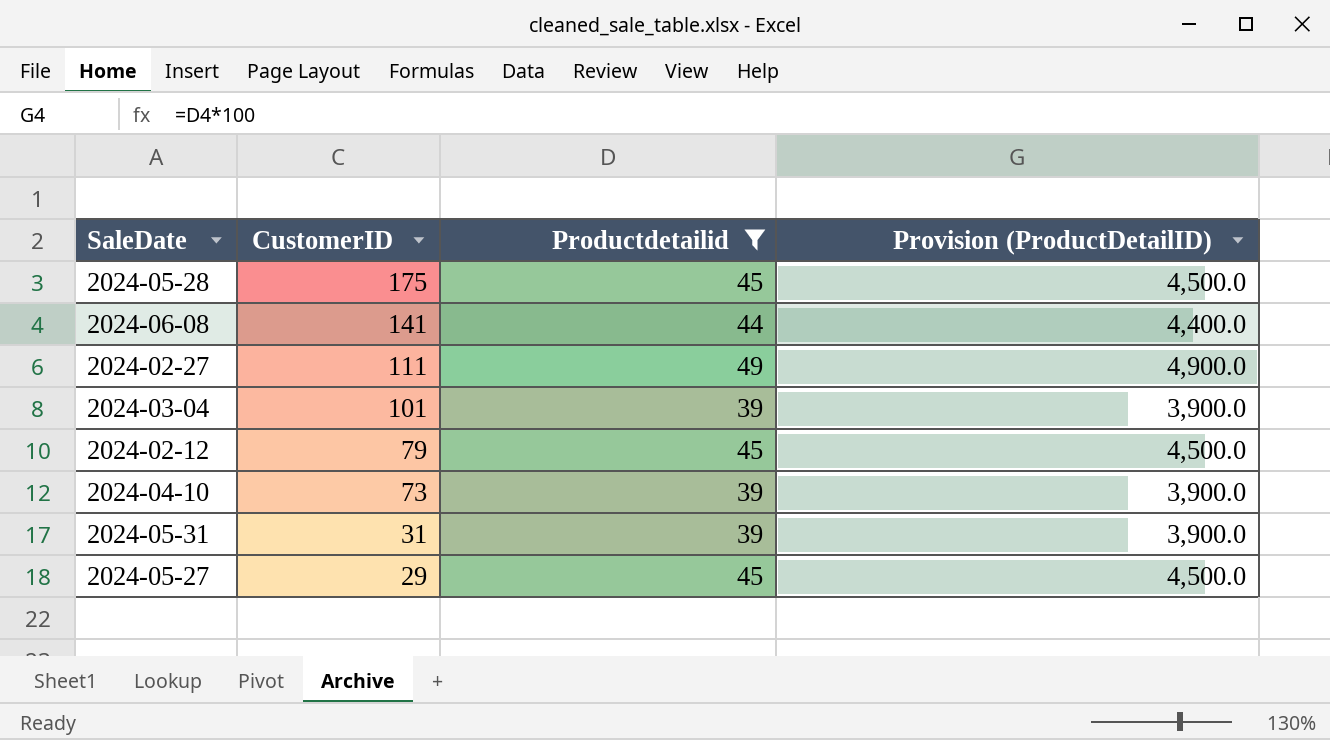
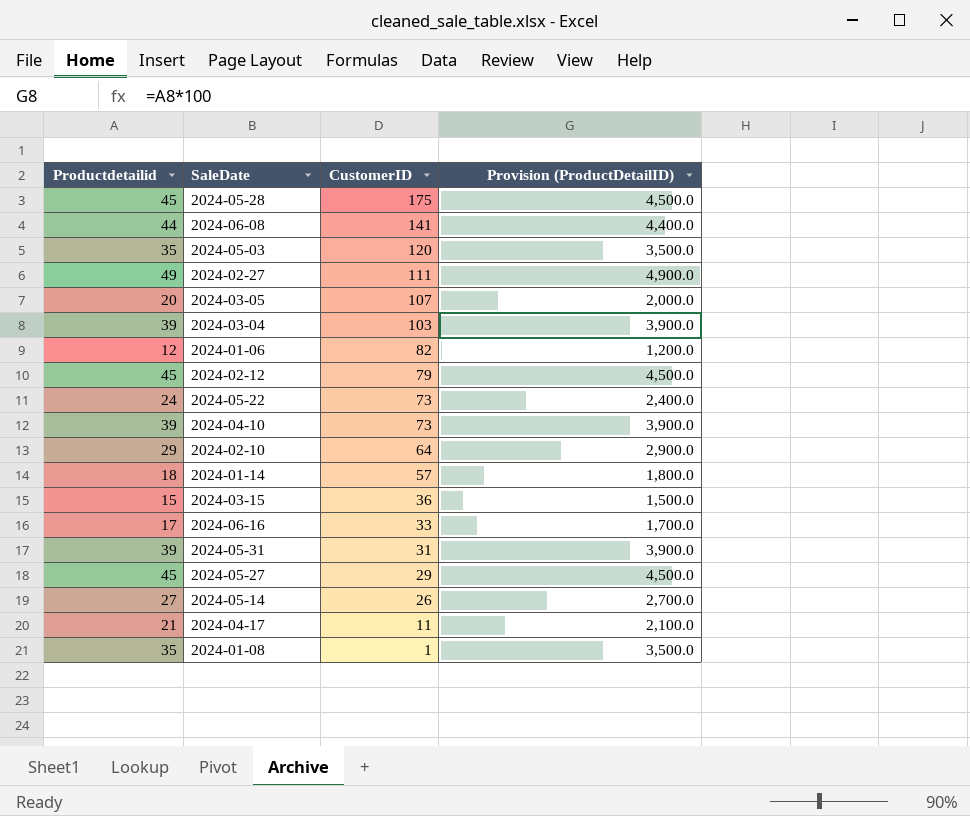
filter: Productdetailid >= 39 -> none
column Productdetailid | position: 3 -> 1
2024-03-04 | CustomerID: 101 -> 103

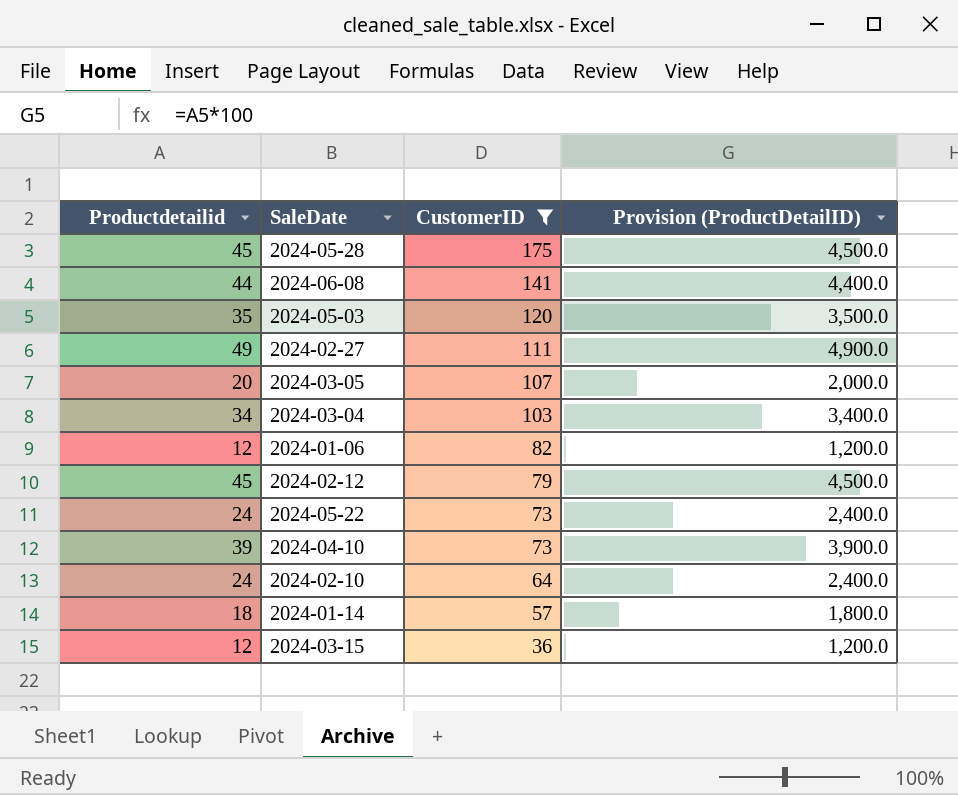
filter: none -> CustomerID >= 36
2024-03-04 | Productdetailid: 39 -> 34
2024-03-04 | Provision (ProductDetailID): 3,900.0 -> 3,400.0
2024-02-10 | Productdetailid: 29 -> 24
2024-02-10 | Provision (ProductDetailID): 2,900.0 -> 2,400.0
2024-03-15 | Productdetailid: 15 -> 12
2024-03-15 | Provision (ProductDetailID): 1,500.0 -> 1,200.0

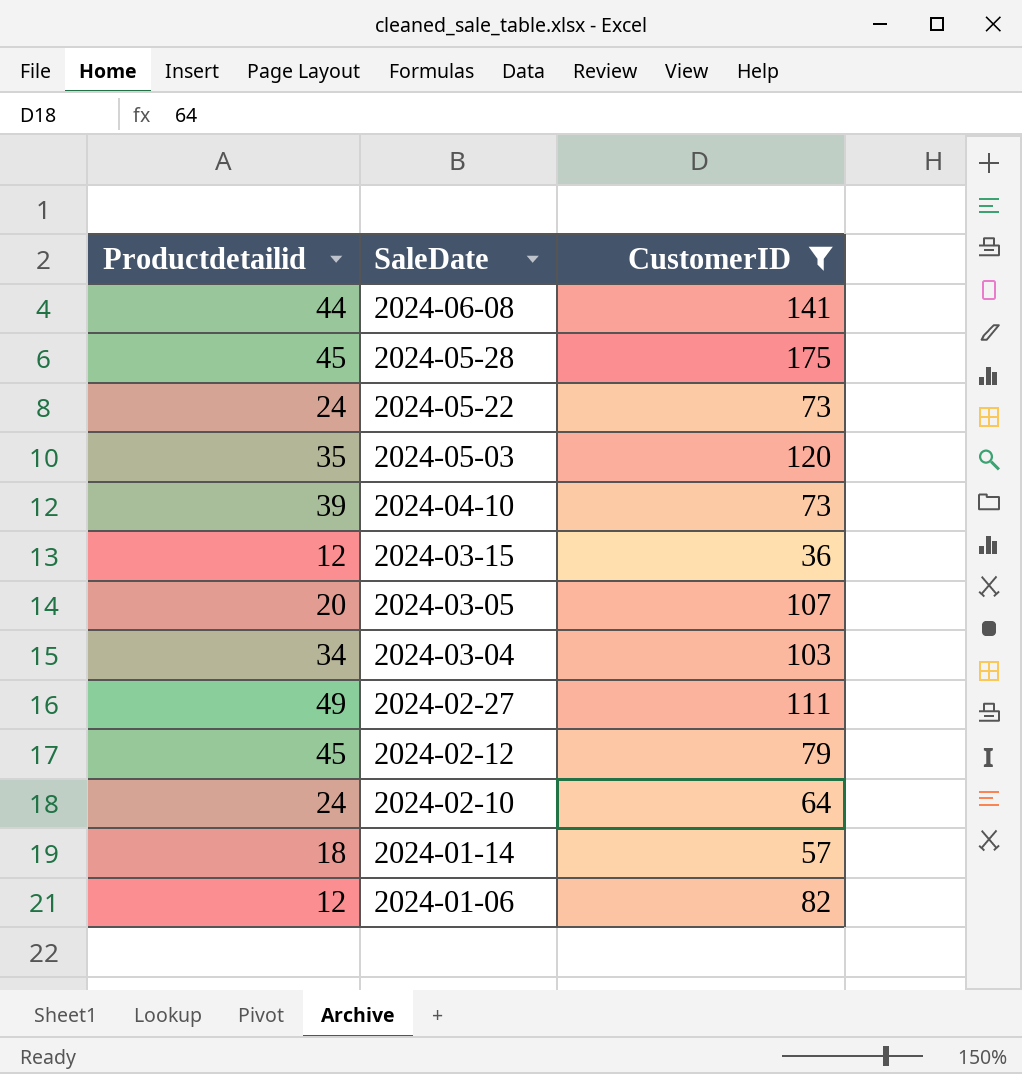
row order: CustomerID descending -> SaleDate descending
column Provision (ProductDetailID) | formula: [Productdetailid] * 100 -> none

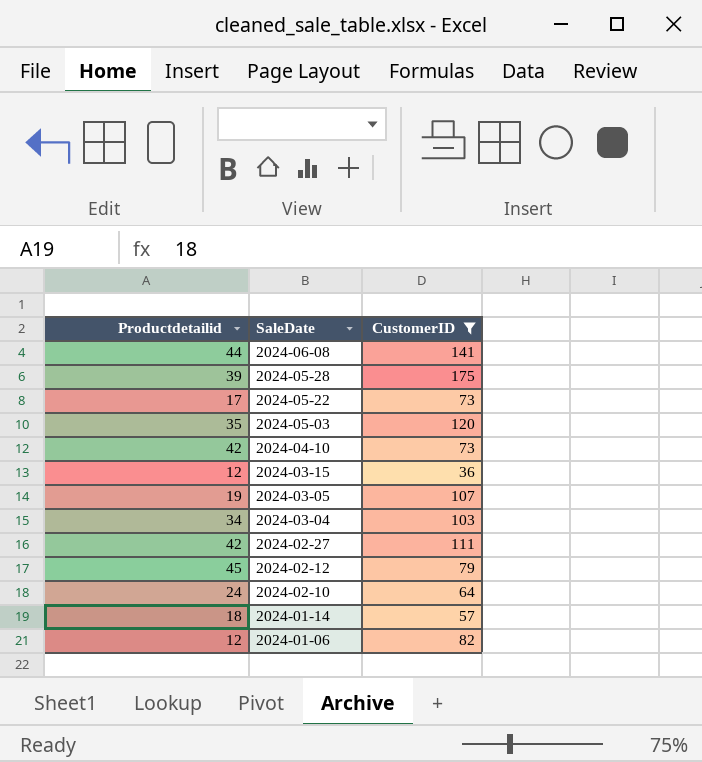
2024-05-28 | Productdetailid: 45 -> 39
2024-05-22 | Productdetailid: 24 -> 17
2024-04-10 | Productdetailid: 39 -> 42
2024-03-05 | Productdetailid: 20 -> 19
2024-02-27 | Productdetailid: 49 -> 42

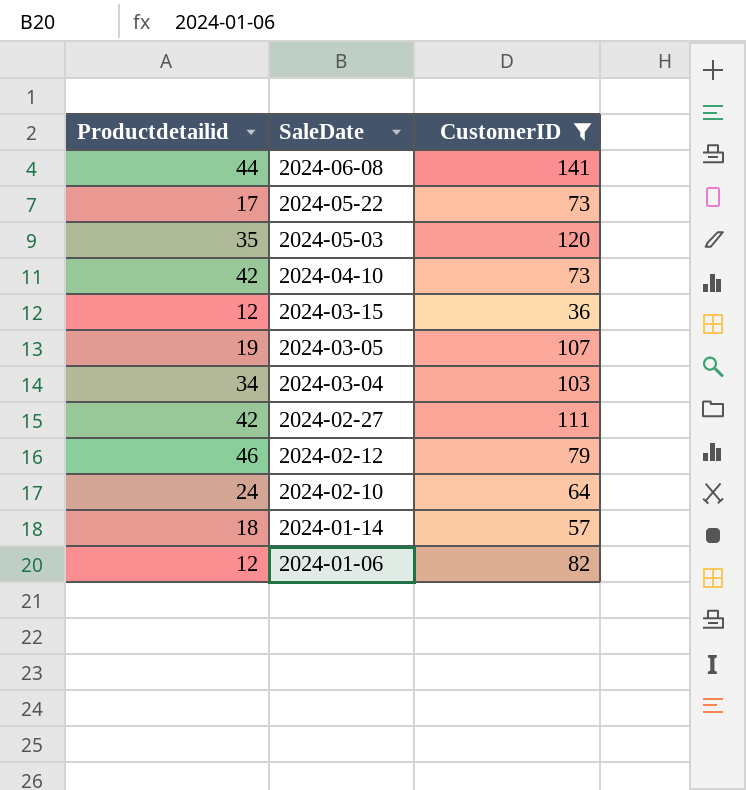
row 2024-05-28: 39 | 175 -> none
2024-02-12 | Productdetailid: 45 -> 46

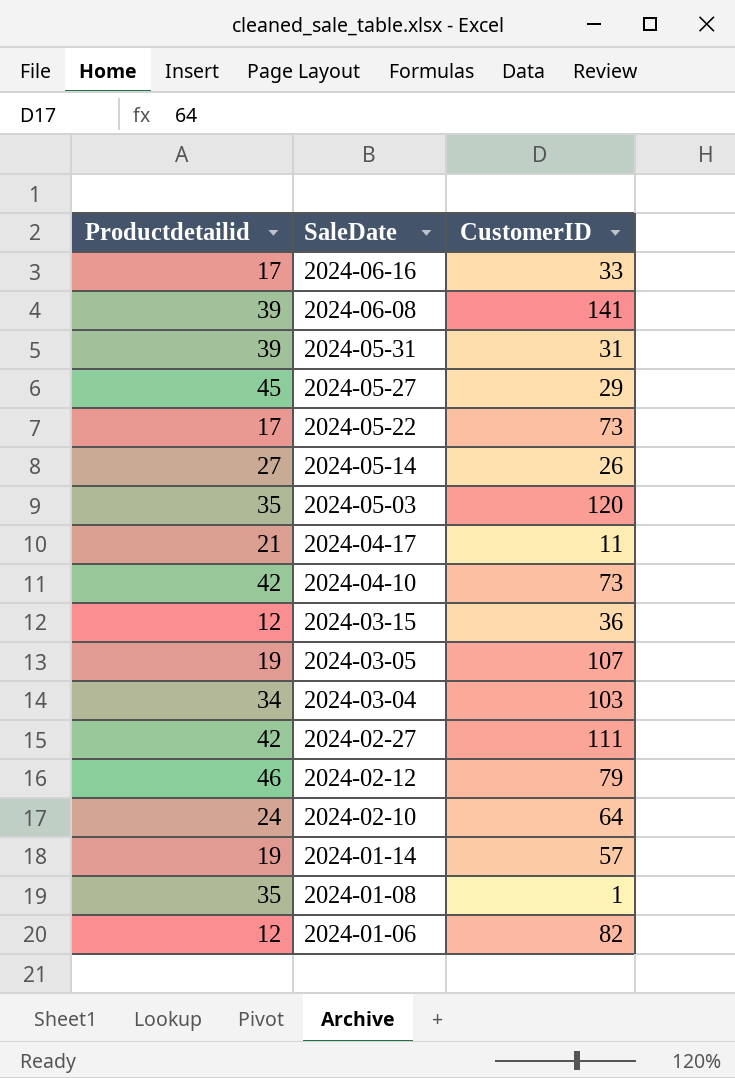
filter: CustomerID >= 36 -> none
2024-06-08 | Productdetailid: 44 -> 39
2024-01-14 | Productdetailid: 18 -> 19

